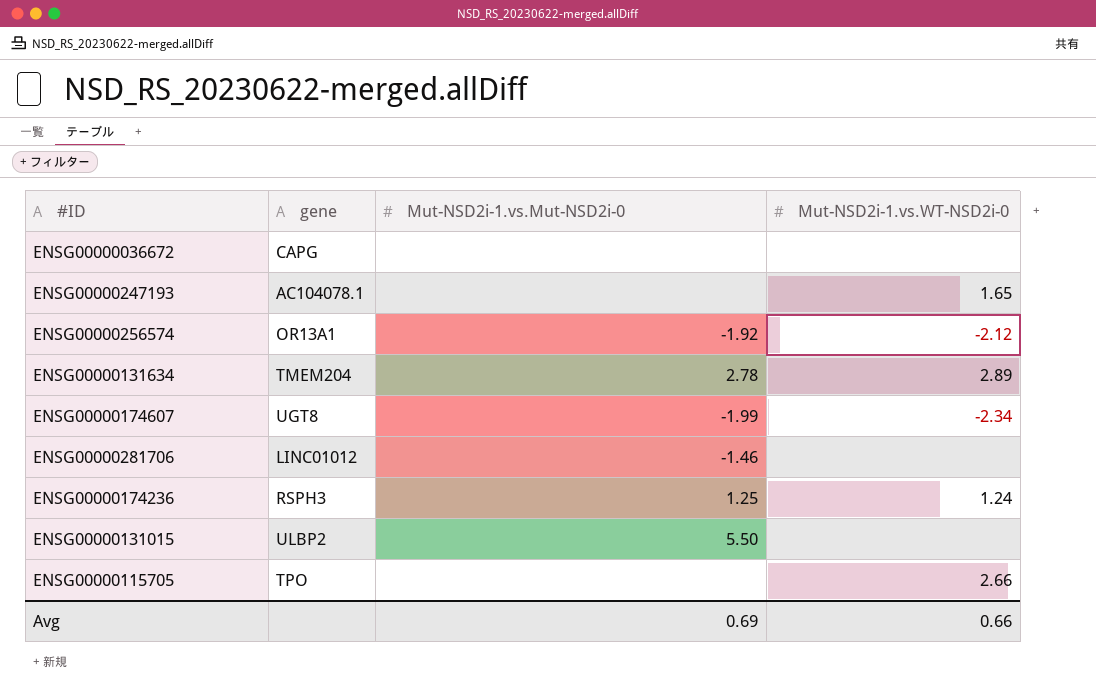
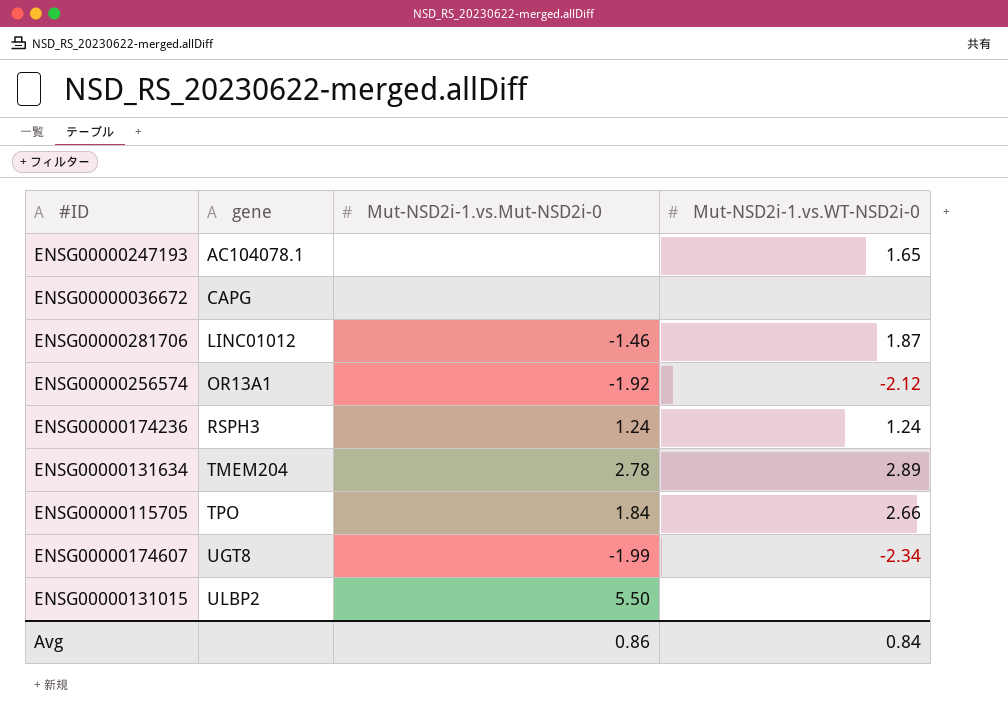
row order: none -> gene ascending
ENSG00000281706 | Mut-NSD2i-1.vs.WT-NSD2i-0: none -> 1.87
ENSG00000174236 | Mut-NSD2i-1.vs.Mut-NSD2i-0: 1.25 -> 1.24
ENSG00000115705 | Mut-NSD2i-1.vs.Mut-NSD2i-0: none -> 1.84
Avg | Mut-NSD2i-1.vs.Mut-NSD2i-0: 0.69 -> 0.86
Avg | Mut-NSD2i-1.vs.WT-NSD2i-0: 0.66 -> 0.84

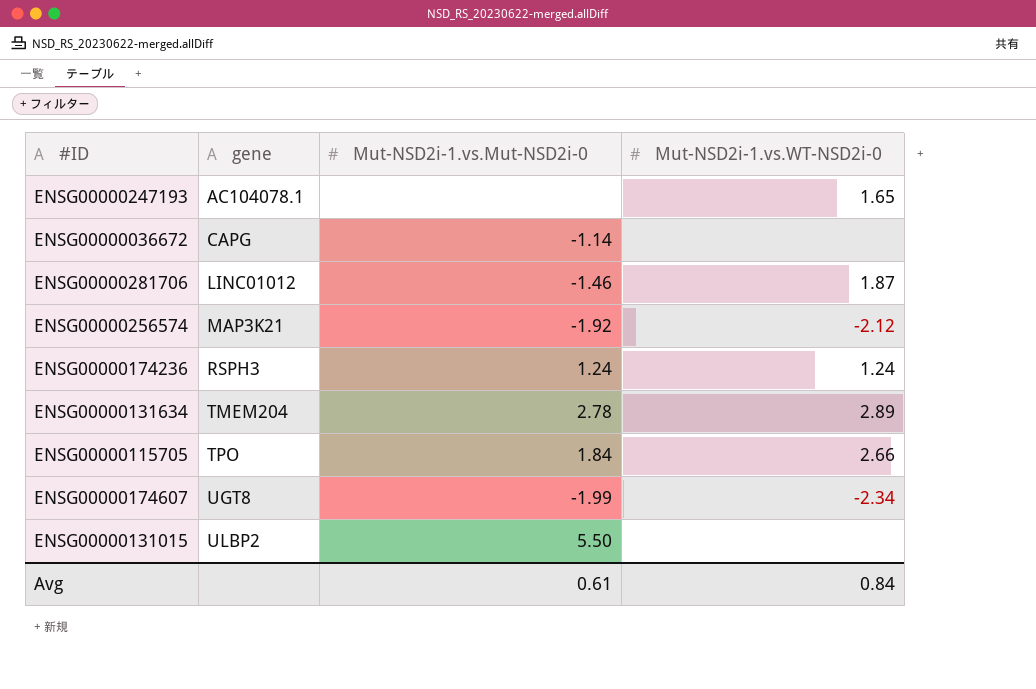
ENSG00000036672 | Mut-NSD2i-1.vs.Mut-NSD2i-0: none -> -1.14
ENSG00000256574 | gene: OR13A1 -> MAP3K21
Avg | Mut-NSD2i-1.vs.Mut-NSD2i-0: 0.86 -> 0.61

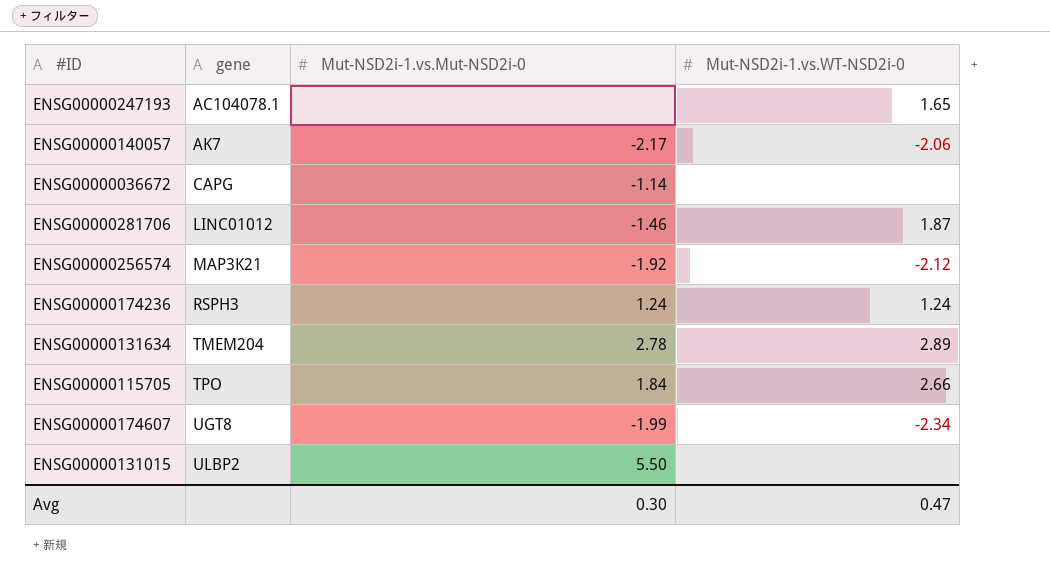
row ENSG00000140057: none -> AK7 | -2.17 | -2.06
Avg | Mut-NSD2i-1.vs.Mut-NSD2i-0: 0.61 -> 0.30
Avg | Mut-NSD2i-1.vs.WT-NSD2i-0: 0.84 -> 0.47

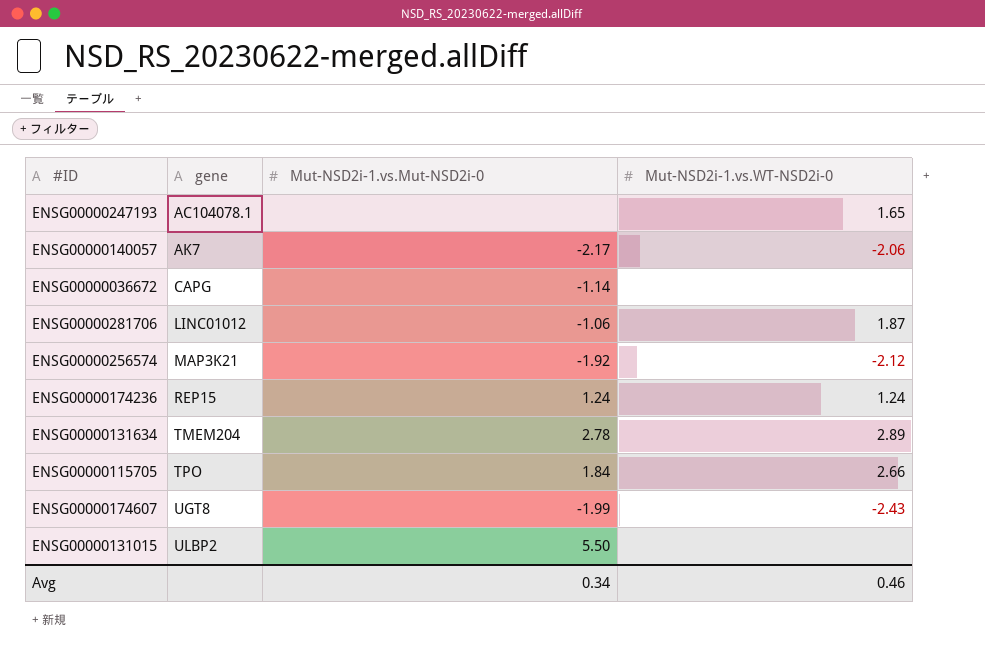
ENSG00000281706 | Mut-NSD2i-1.vs.Mut-NSD2i-0: -1.46 -> -1.06
ENSG00000174236 | gene: RSPH3 -> REP15
ENSG00000174607 | Mut-NSD2i-1.vs.WT-NSD2i-0: -2.34 -> -2.43
Avg | Mut-NSD2i-1.vs.Mut-NSD2i-0: 0.30 -> 0.34
Avg | Mut-NSD2i-1.vs.WT-NSD2i-0: 0.47 -> 0.46

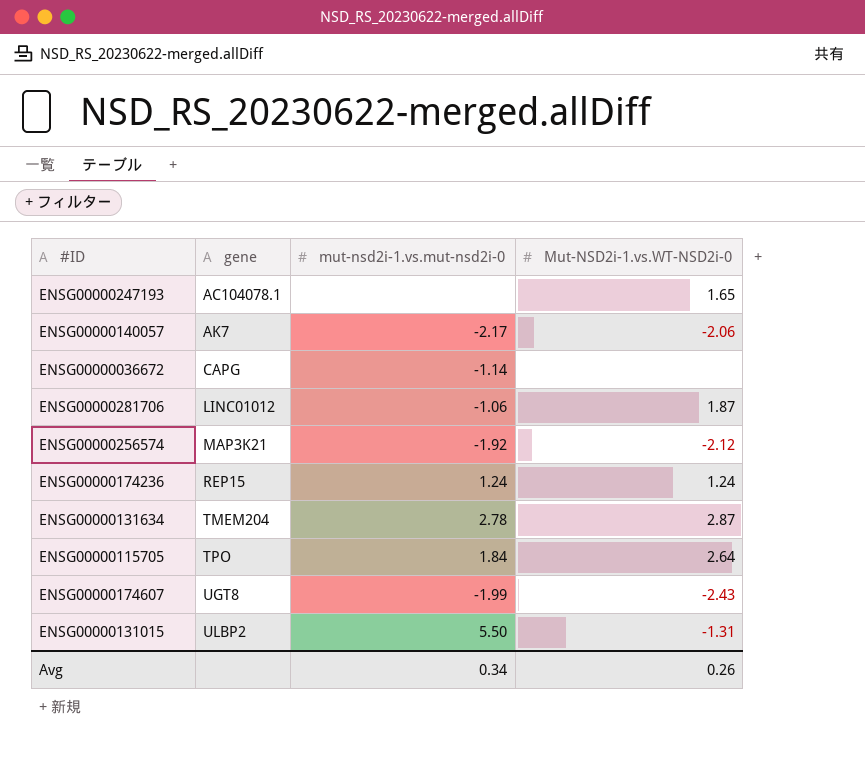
column name: Mut-NSD2i-1.vs.Mut-NSD2i-0 -> mut-nsd2i-1.vs.mut-nsd2i-0
ENSG00000131634 | Mut-NSD2i-1.vs.WT-NSD2i-0: 2.89 -> 2.87
ENSG00000115705 | Mut-NSD2i-1.vs.WT-NSD2i-0: 2.66 -> 2.64
ENSG00000131015 | Mut-NSD2i-1.vs.WT-NSD2i-0: none -> -1.31
Avg | Mut-NSD2i-1.vs.WT-NSD2i-0: 0.46 -> 0.26

